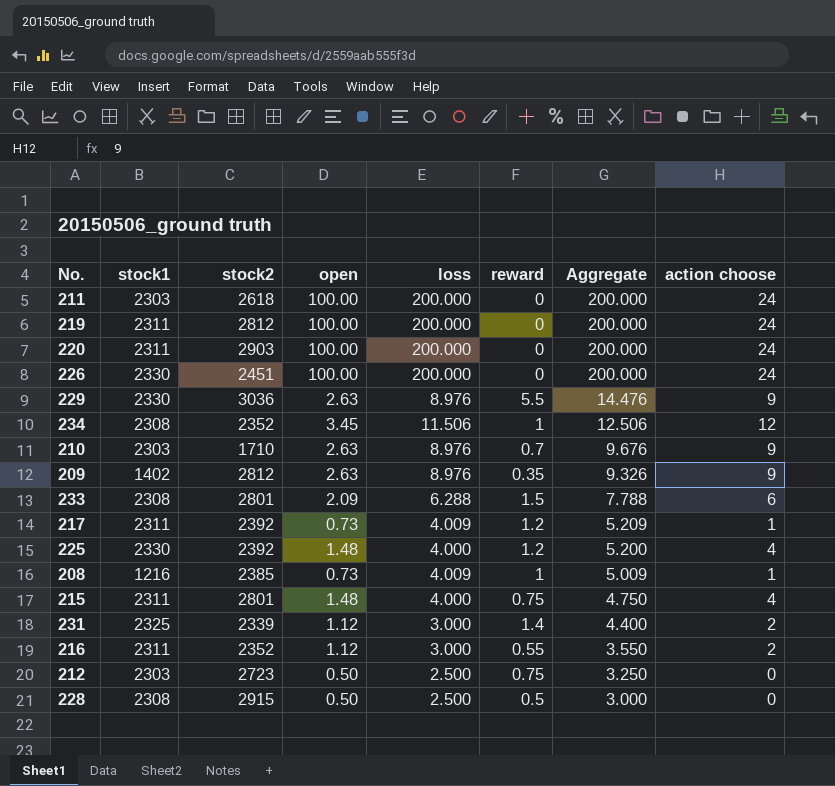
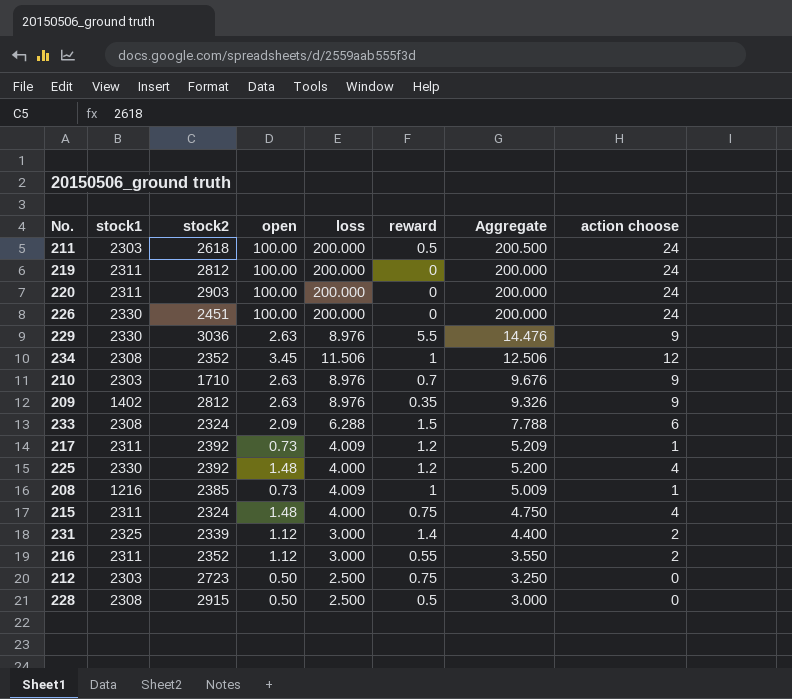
211 | reward: 0 -> 0.5
211 | Aggregate: 200.000 -> 200.500
233 | stock2: 2801 -> 2324
215 | stock2: 2801 -> 2324

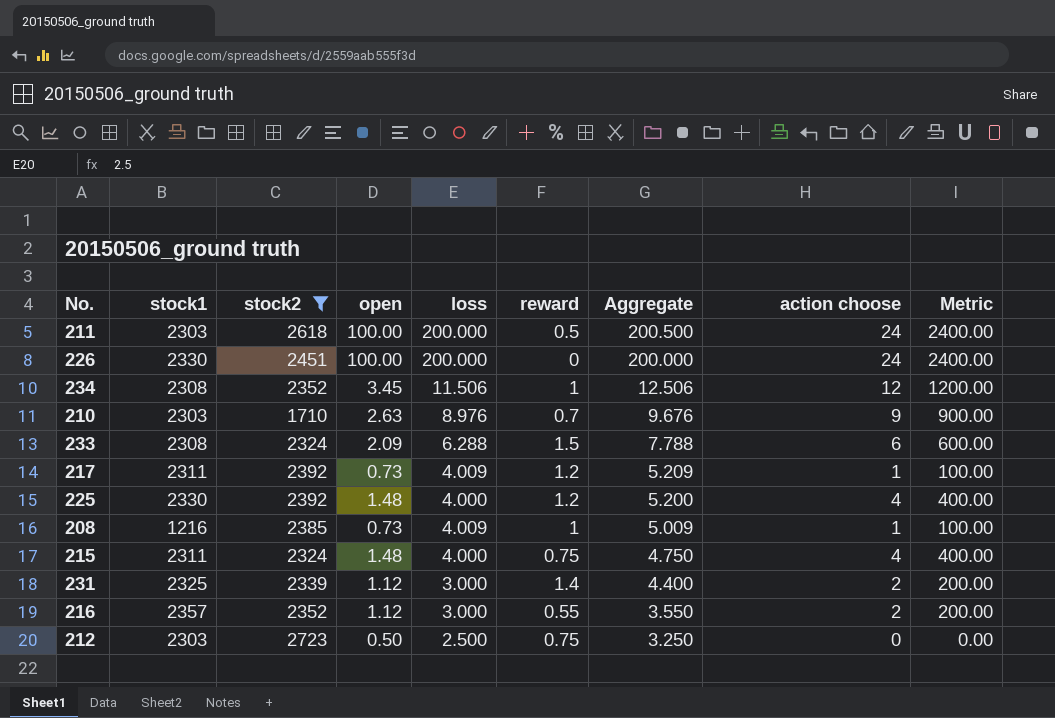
filter: none -> stock2 <= 2723
column Metric | formula: none -> [action choose] * 100
216 | stock1: 2311 -> 2357

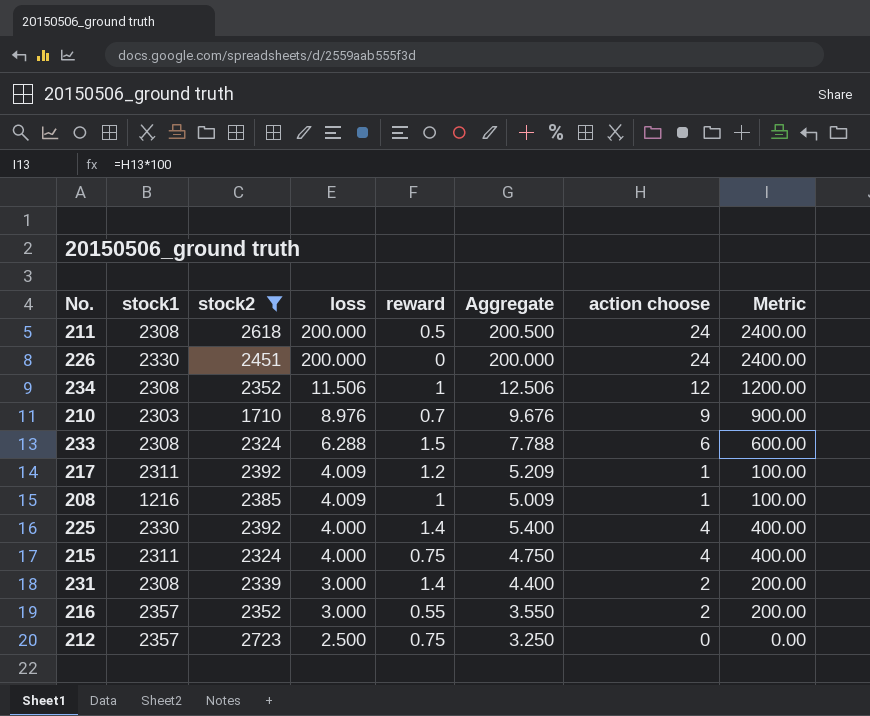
row order: Aggregate descending -> loss descending
column open | position: 4 -> none
211 | stock1: 2303 -> 2308
225 | reward: 1.2 -> 1.4
225 | Aggregate: 5.200 -> 5.400
231 | stock1: 2325 -> 2308
212 | stock1: 2303 -> 2357

